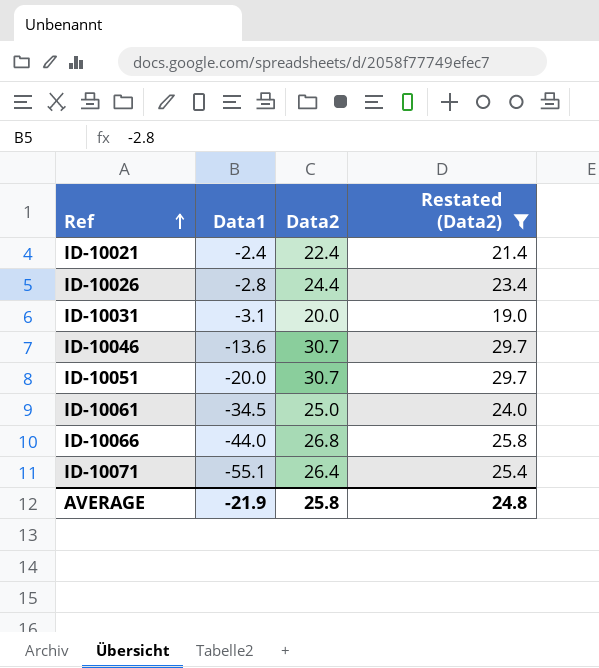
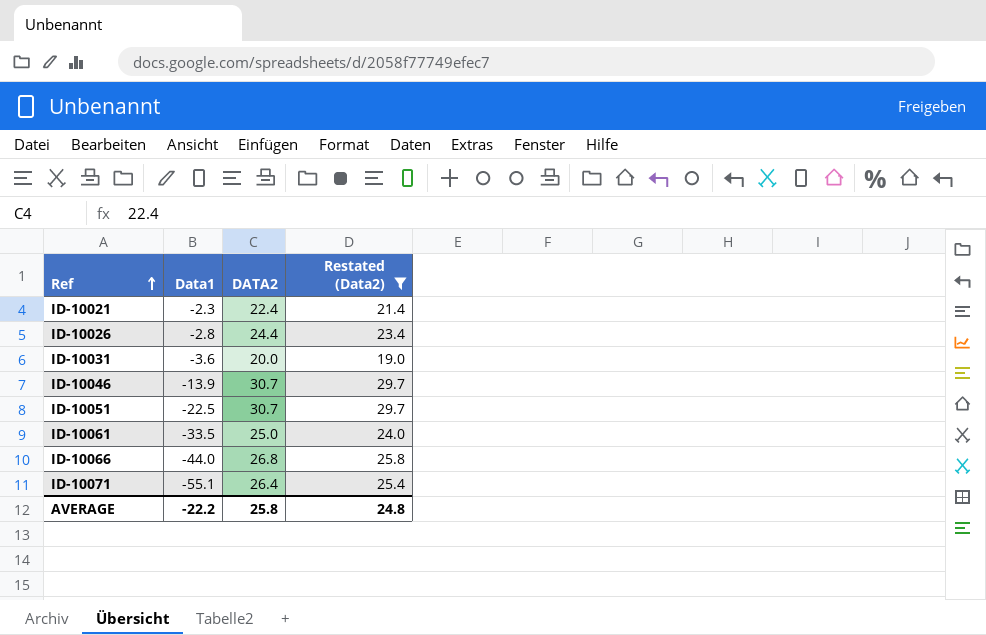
column name: Data2 -> DATA2
ID-10021 | Data1: -2.4 -> -2.3
ID-10031 | Data1: -3.1 -> -3.6
ID-10046 | Data1: -13.6 -> -13.9
ID-10051 | Data1: -20.0 -> -22.5
ID-10061 | Data1: -34.5 -> -33.5
AVERAGE | Data1: -21.9 -> -22.2

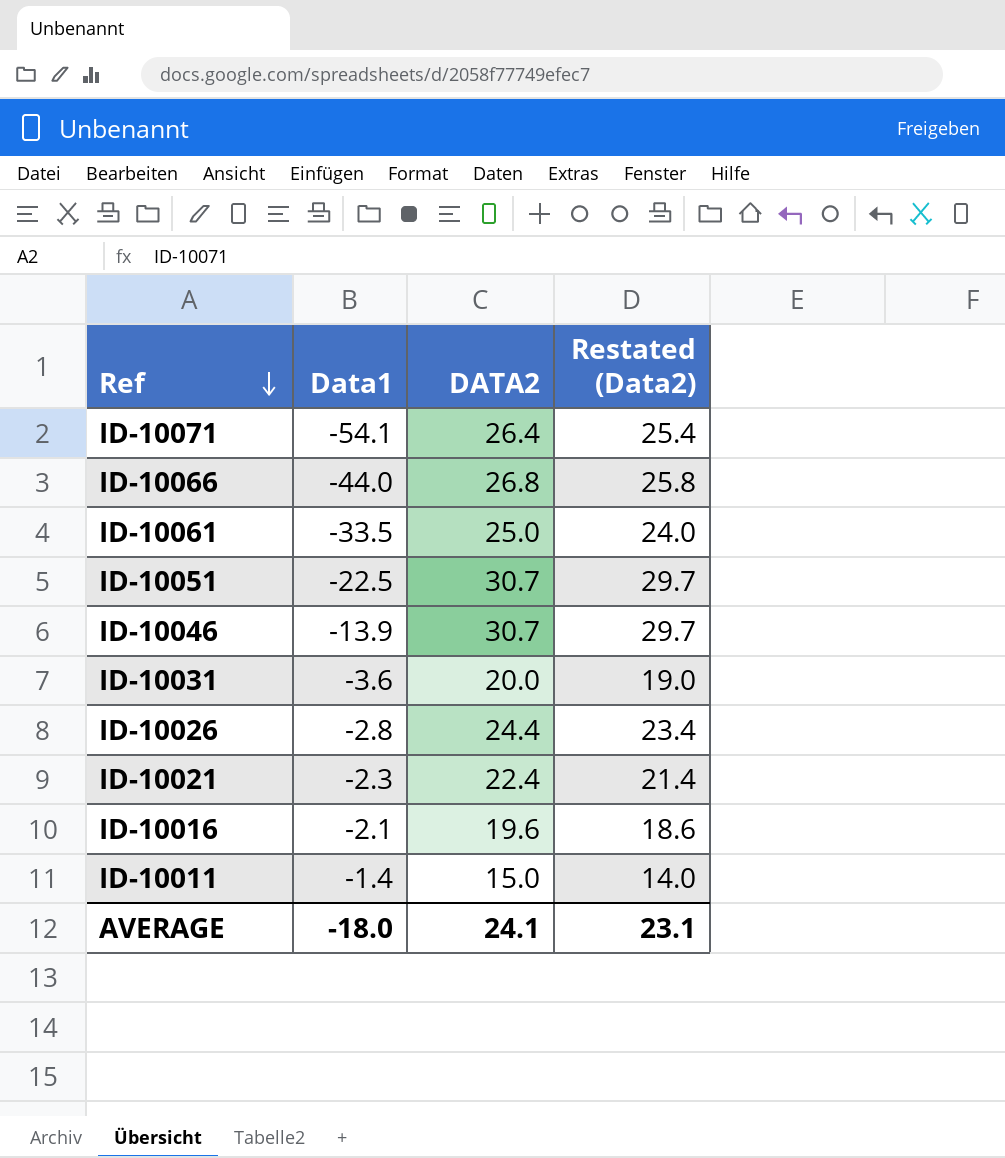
filter: Restated (Data2) >= 19.0 -> none
row order: Ref ascending -> Ref descending
ID-10071 | Data1: -55.1 -> -54.1
AVERAGE | Data1: -22.2 -> -18.0
AVERAGE | DATA2: 25.8 -> 24.1
AVERAGE | Restated (Data2): 24.8 -> 23.1

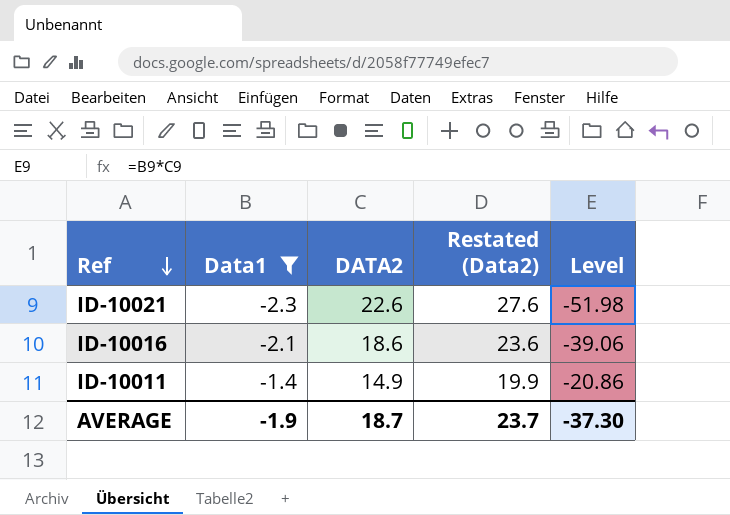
filter: none -> Data1 >= -2.3
column Restated (Data2) | formula: [DATA2] - 1 -> [DATA2] + 5
column Level | formula: none -> [Data1] * [DATA2]
ID-10021 | DATA2: 22.4 -> 22.6
ID-10016 | DATA2: 19.6 -> 18.6
ID-10011 | DATA2: 15.0 -> 14.9
AVERAGE | Data1: -18.0 -> -1.9
AVERAGE | DATA2: 24.1 -> 18.7
AVERAGE | Restated (Data2): 23.1 -> 23.7

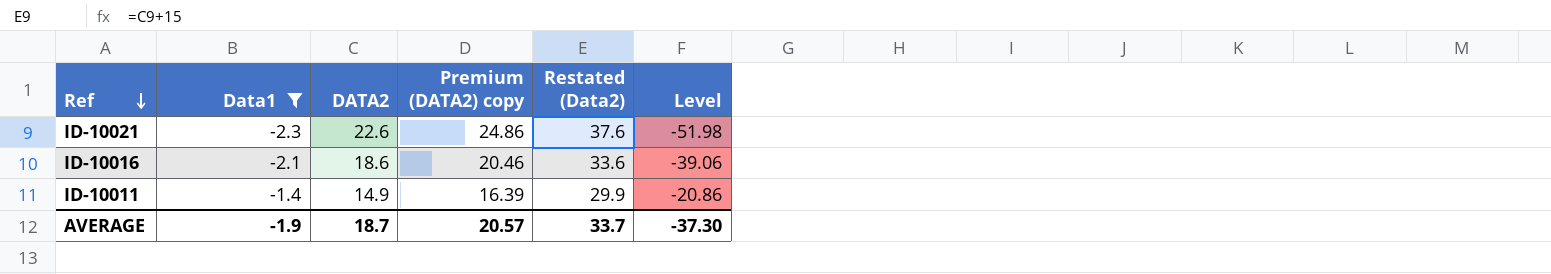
column Premium (DATA2) copy | formula: none -> [DATA2] * 1.1
column Restated (Data2) | formula: [DATA2] + 5 -> [DATA2] + 15
AVERAGE | Restated (Data2): 23.7 -> 33.7

